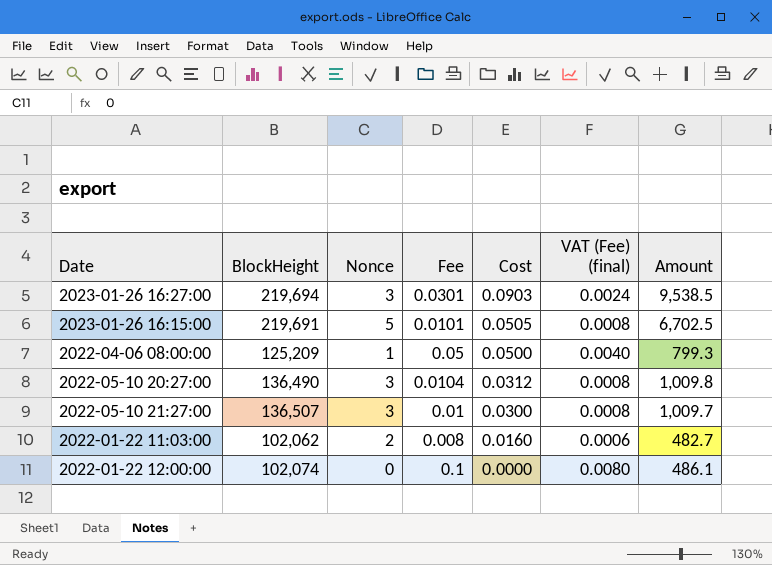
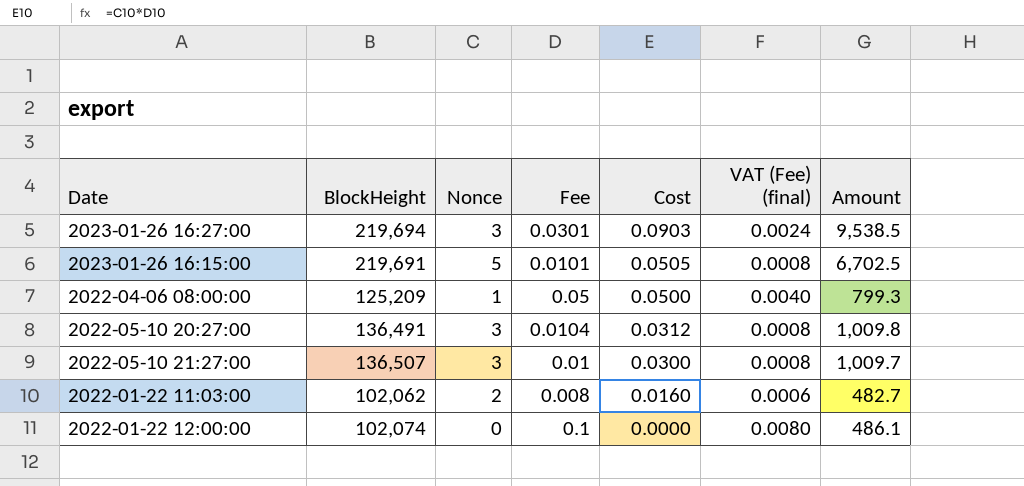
2022-05-10 20:27:00 | BlockHeight: 136,490 -> 136,491

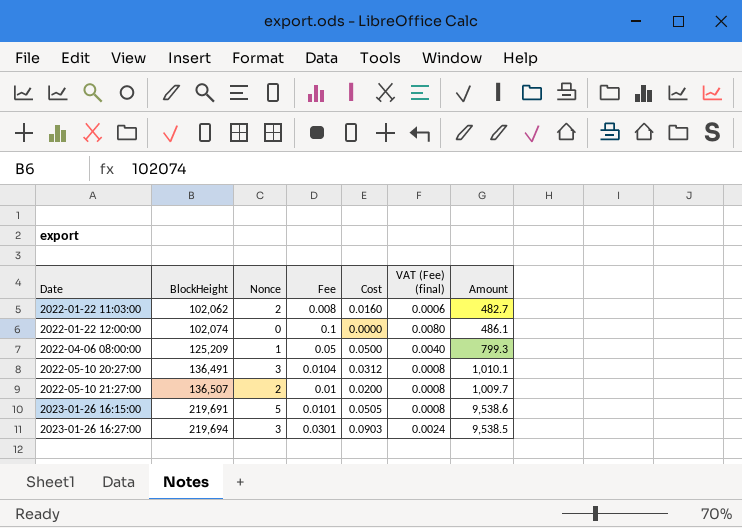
row order: Cost descending -> Date ascending
2022-05-10 20:27:00 | Amount: 1,009.8 -> 1,010.1
2022-05-10 21:27:00 | Nonce: 3 -> 2
2022-05-10 21:27:00 | Cost: 0.0300 -> 0.0200
2023-01-26 16:15:00 | Amount: 6,702.5 -> 9,538.6

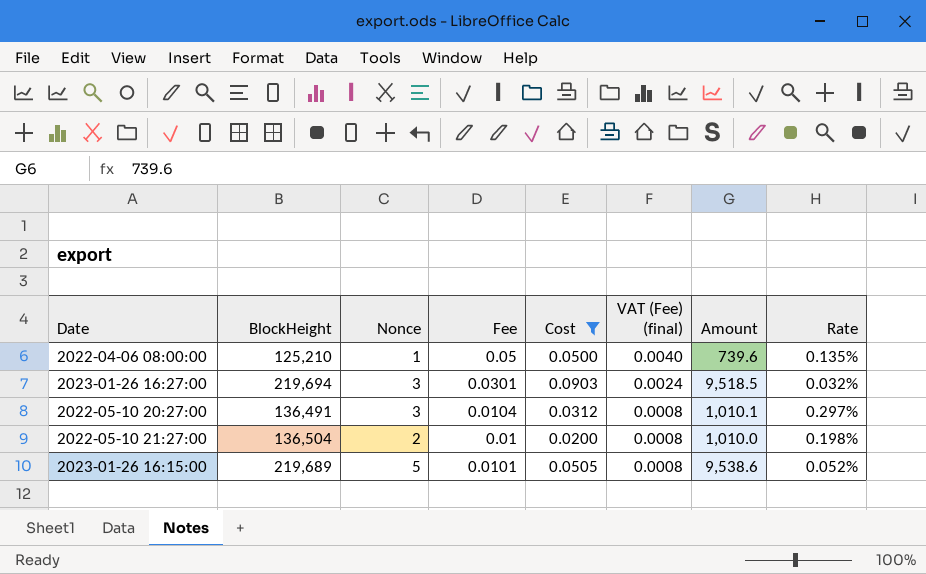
filter: none -> Cost >= 0.0200
row order: Date ascending -> VAT (Fee) (final) descending
column Rate | formula: none -> [Nonce] / [Amount]
2022-04-06 08:00:00 | BlockHeight: 125,209 -> 125,210
2022-04-06 08:00:00 | Amount: 799.3 -> 739.6
2023-01-26 16:27:00 | Amount: 9,538.5 -> 9,518.5
2022-05-10 21:27:00 | BlockHeight: 136,507 -> 136,504
2022-05-10 21:27:00 | Amount: 1,009.7 -> 1,010.0
2023-01-26 16:15:00 | BlockHeight: 219,691 -> 219,689

